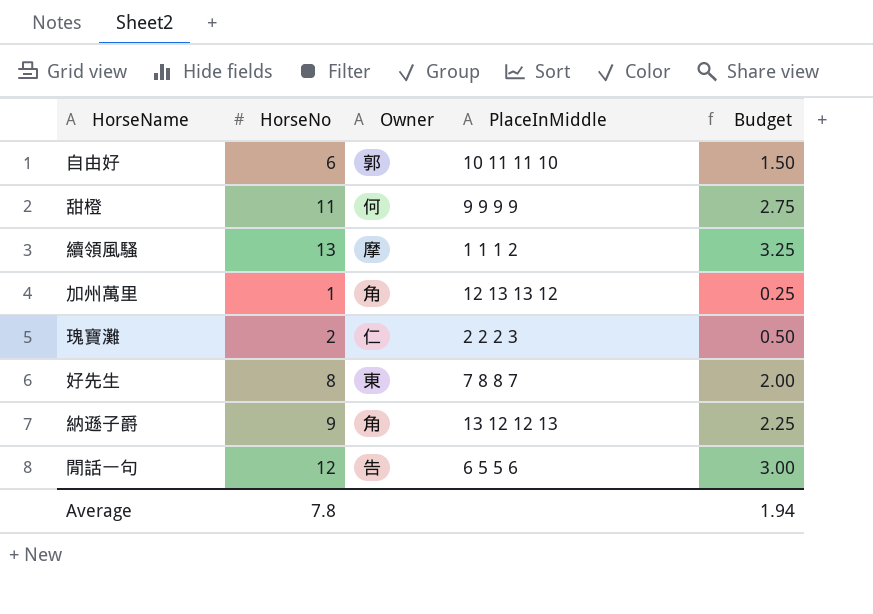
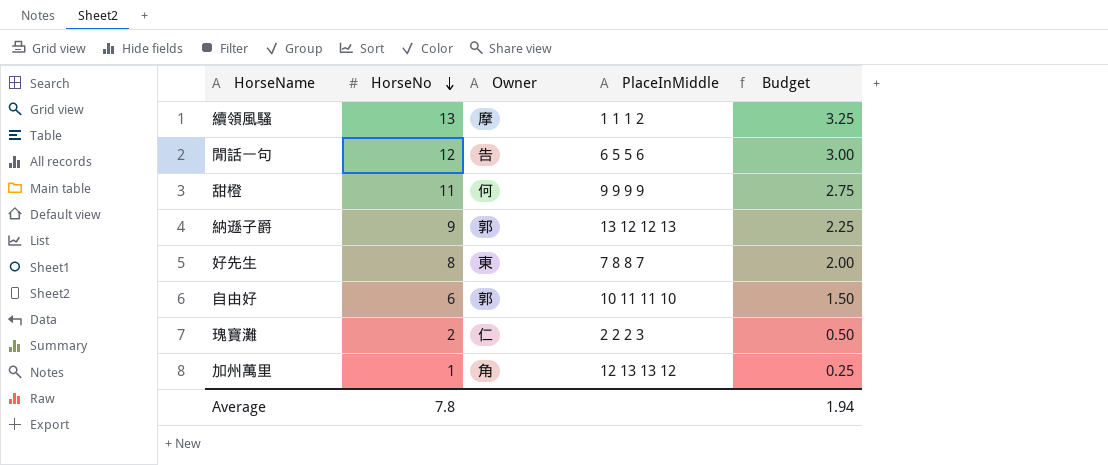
row order: none -> HorseNo descending
納遜子爵 | Owner: 角 -> 郭

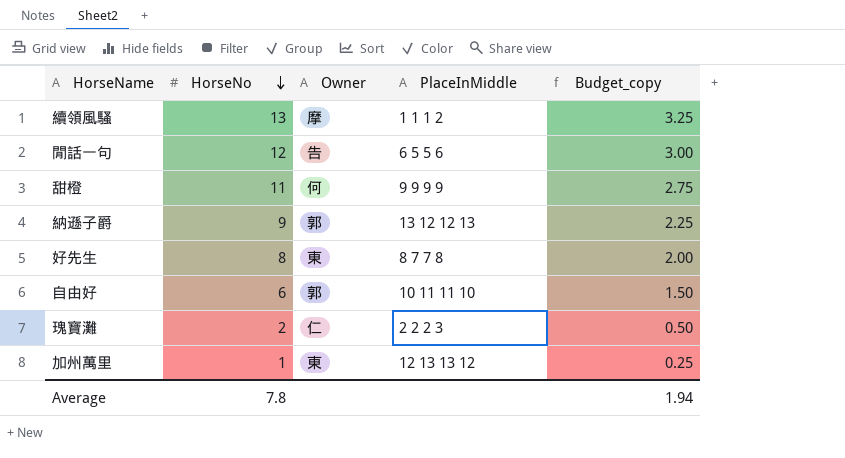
column name: Budget -> Budget_copy
好先生 | PlaceInMiddle: 7 8 8 7 -> 8 7 7 8
加州萬里 | Owner: 角 -> 東

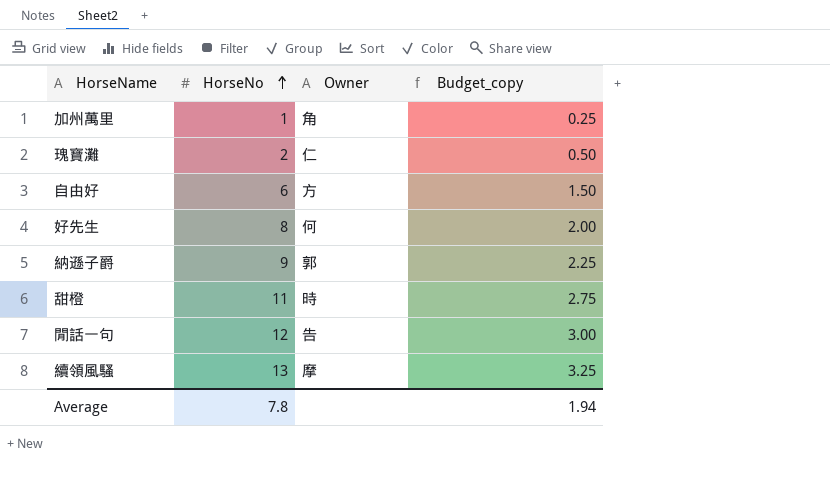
row order: HorseNo descending -> HorseNo ascending
column PlaceInMiddle | position: 4 -> none
加州萬里 | Owner: 東 -> 角
自由好 | Owner: 郭 -> 方
好先生 | Owner: 東 -> 何
甜橙 | Owner: 何 -> 時

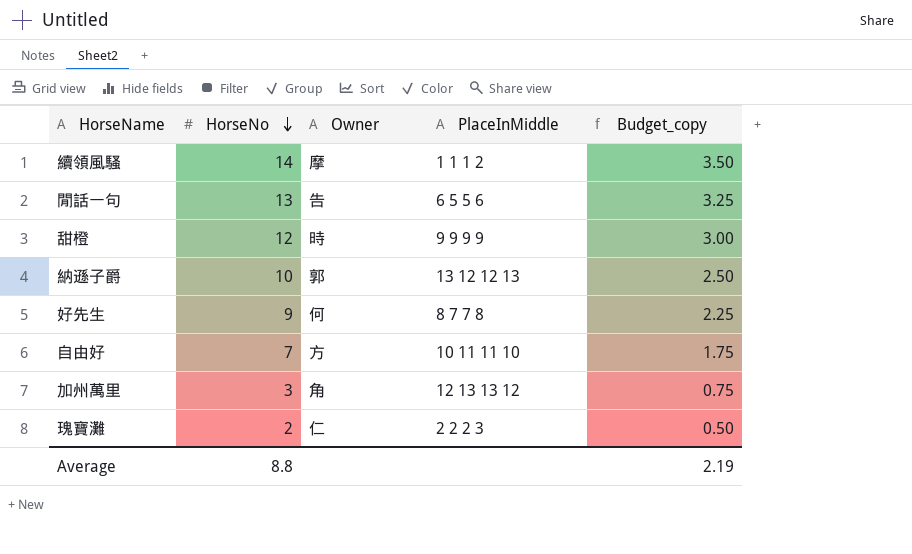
row order: HorseNo ascending -> HorseNo descending
column PlaceInMiddle | position: none -> 4
續領風騷 | HorseNo: 13 -> 14
續領風騷 | Budget_copy: 3.25 -> 3.50
閒話一句 | HorseNo: 12 -> 13
閒話一句 | Budget_copy: 3.00 -> 3.25
甜橙 | HorseNo: 11 -> 12
甜橙 | Budget_copy: 2.75 -> 3.00
納遜子爵 | HorseNo: 9 -> 10
納遜子爵 | Budget_copy: 2.25 -> 2.50
好先生 | HorseNo: 8 -> 9
好先生 | Budget_copy: 2.00 -> 2.25
自由好 | HorseNo: 6 -> 7
自由好 | Budget_copy: 1.50 -> 1.75
加州萬里 | HorseNo: 1 -> 3
加州萬里 | Budget_copy: 0.25 -> 0.75
Average | HorseNo: 7.8 -> 8.8
Average | Budget_copy: 1.94 -> 2.19

